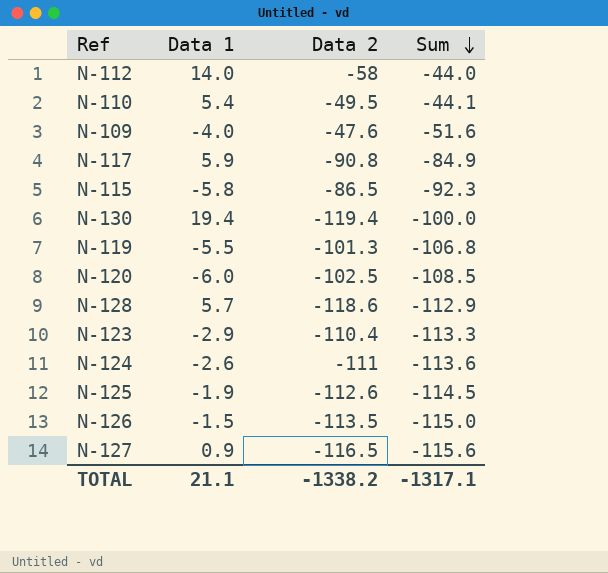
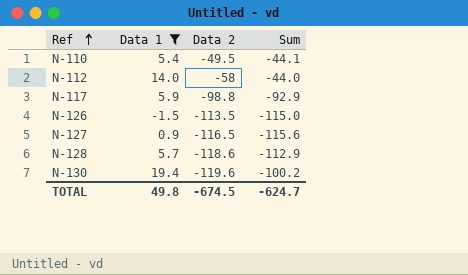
filter: none -> Data 1 >= -1.5
row order: Sum descending -> Ref ascending
N-117 | Data 2: -90.8 -> -98.8
N-117 | Sum: -84.9 -> -92.9
N-130 | Data 2: -119.4 -> -119.6
N-130 | Sum: -100.0 -> -100.2
TOTAL | Data 1: 21.1 -> 49.8
TOTAL | Data 2: -1338.2 -> -674.5
TOTAL | Sum: -1317.1 -> -624.7

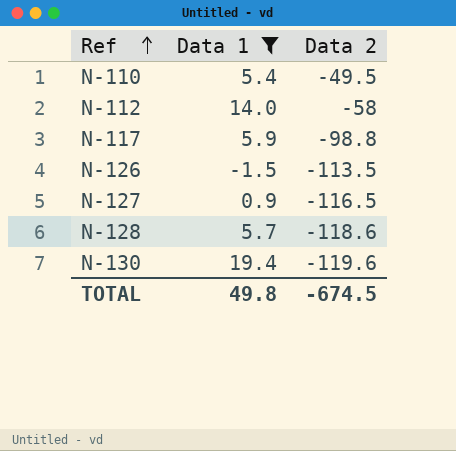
column Sum | formula: [Data 1] + [Data 2] -> none

